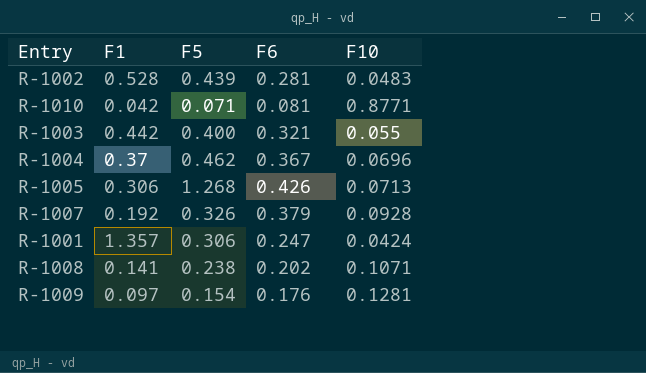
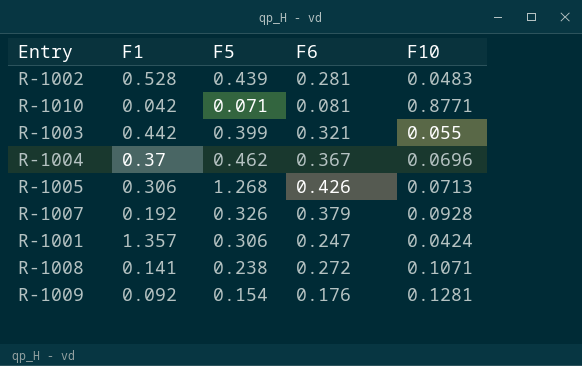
R-1003 | F5: 0.400 -> 0.399
R-1008 | F6: 0.202 -> 0.272
R-1009 | F1: 0.097 -> 0.092

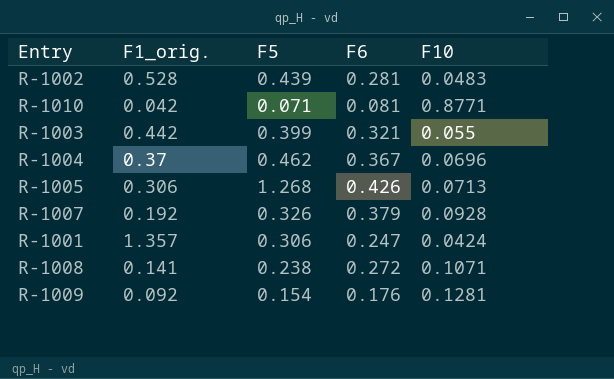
column name: F1 -> F1_orig.

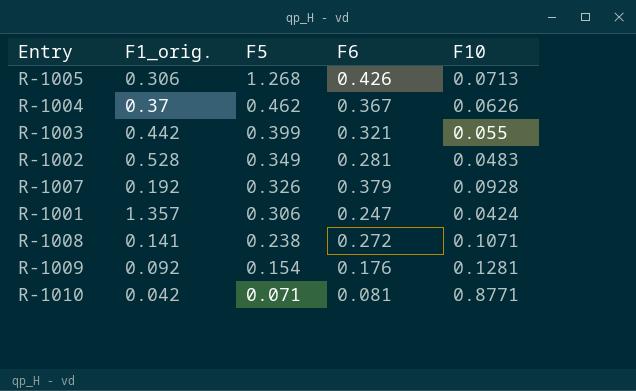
row order: none -> F5 descending
R-1004 | F10: 0.0696 -> 0.0626
R-1002 | F5: 0.439 -> 0.349

